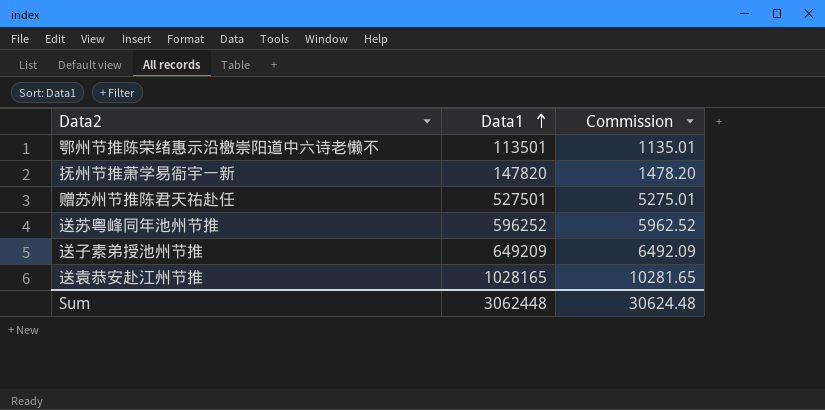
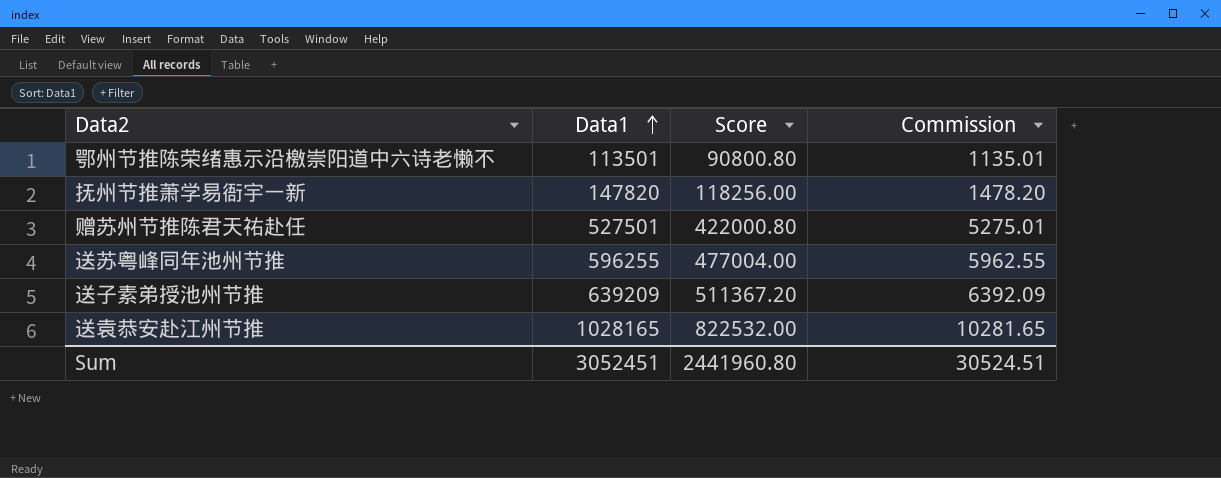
column Score | formula: none -> [Data1] * 0.8
送苏粤峰同年池州节推 | Data1: 596252 -> 596255
送苏粤峰同年池州节推 | Commission: 5962.52 -> 5962.55
送子素弟授池州节推 | Data1: 649209 -> 639209
送子素弟授池州节推 | Commission: 6492.09 -> 6392.09
Sum | Data1: 3062448 -> 3052451
Sum | Commission: 30624.48 -> 30524.51

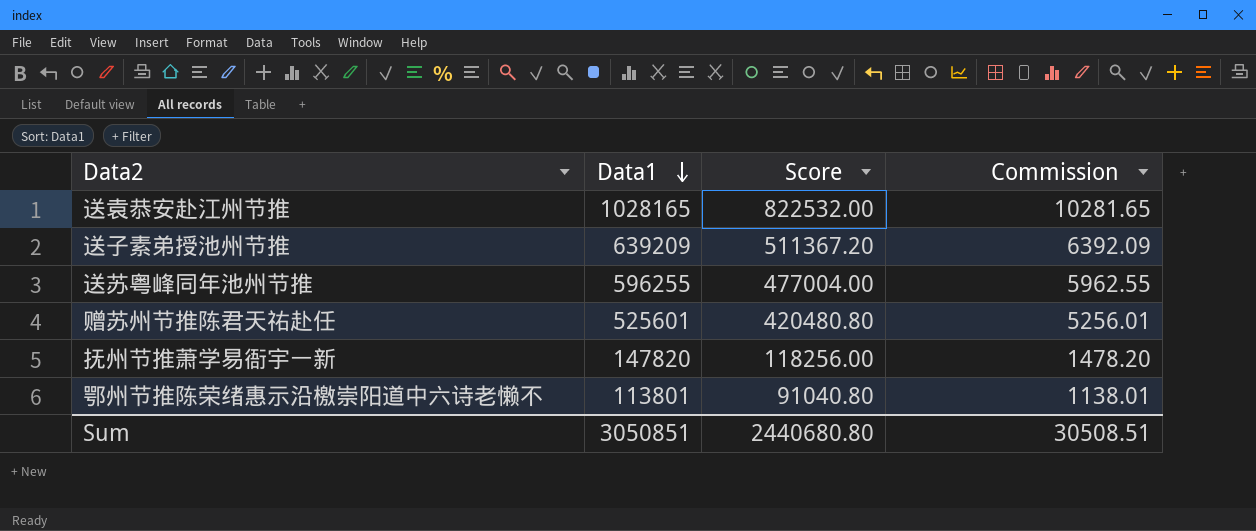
row order: Data1 ascending -> Data1 descending
赠苏州节推陈君天祐赴任 | Data1: 527501 -> 525601
赠苏州节推陈君天祐赴任 | Score: 422000.80 -> 420480.80
赠苏州节推陈君天祐赴任 | Commission: 5275.01 -> 5256.01
鄂州节推陈荣绪惠示沿檄崇阳道中六诗老懒不 | Data1: 113501 -> 113801
鄂州节推陈荣绪惠示沿檄崇阳道中六诗老懒不 | Score: 90800.80 -> 91040.80
鄂州节推陈荣绪惠示沿檄崇阳道中六诗老懒不 | Commission: 1135.01 -> 1138.01
Sum | Data1: 3052451 -> 3050851
Sum | Score: 2441960.80 -> 2440680.80
Sum | Commission: 30524.51 -> 30508.51

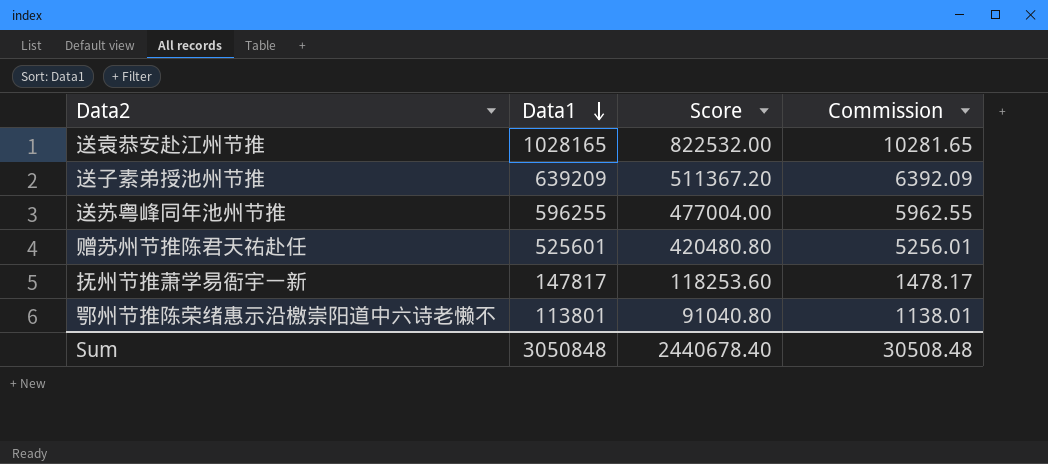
抚州节推萧学易衙宇一新 | Data1: 147820 -> 147817
抚州节推萧学易衙宇一新 | Score: 118256.00 -> 118253.60
抚州节推萧学易衙宇一新 | Commission: 1478.20 -> 1478.17
Sum | Data1: 3050851 -> 3050848
Sum | Score: 2440680.80 -> 2440678.40
Sum | Commission: 30508.51 -> 30508.48

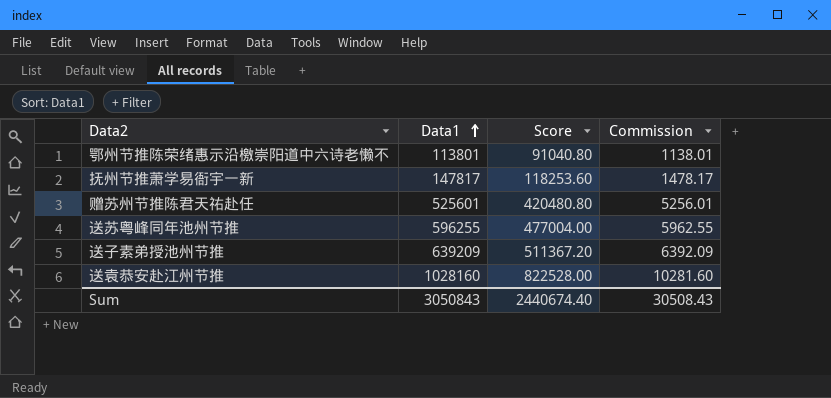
row order: Data1 descending -> Data1 ascending
送袁恭安赴江州节推 | Data1: 1028165 -> 1028160
送袁恭安赴江州节推 | Score: 822532.00 -> 822528.00
送袁恭安赴江州节推 | Commission: 10281.65 -> 10281.60
Sum | Data1: 3050848 -> 3050843
Sum | Score: 2440678.40 -> 2440674.40
Sum | Commission: 30508.48 -> 30508.43

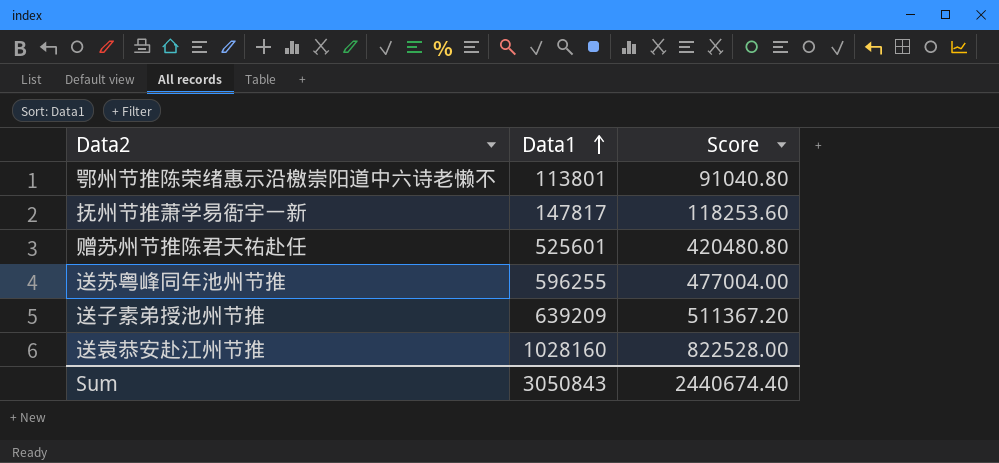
column Commission | formula: [Data1] * 0.01 -> none

